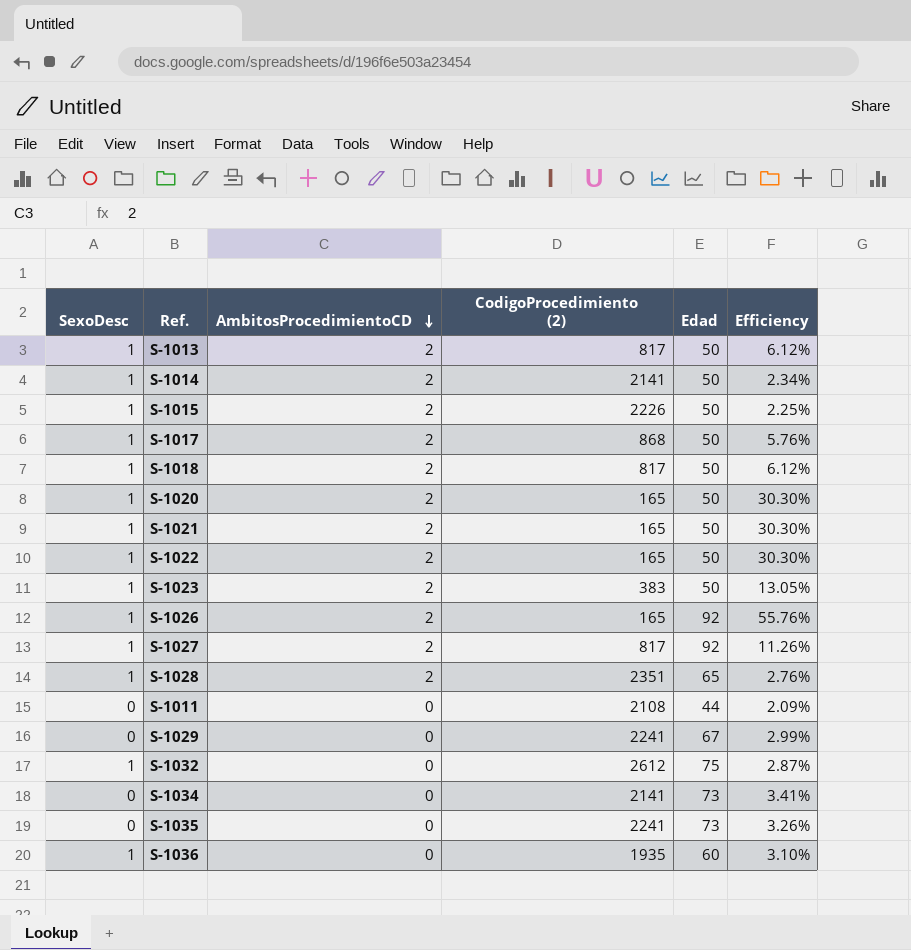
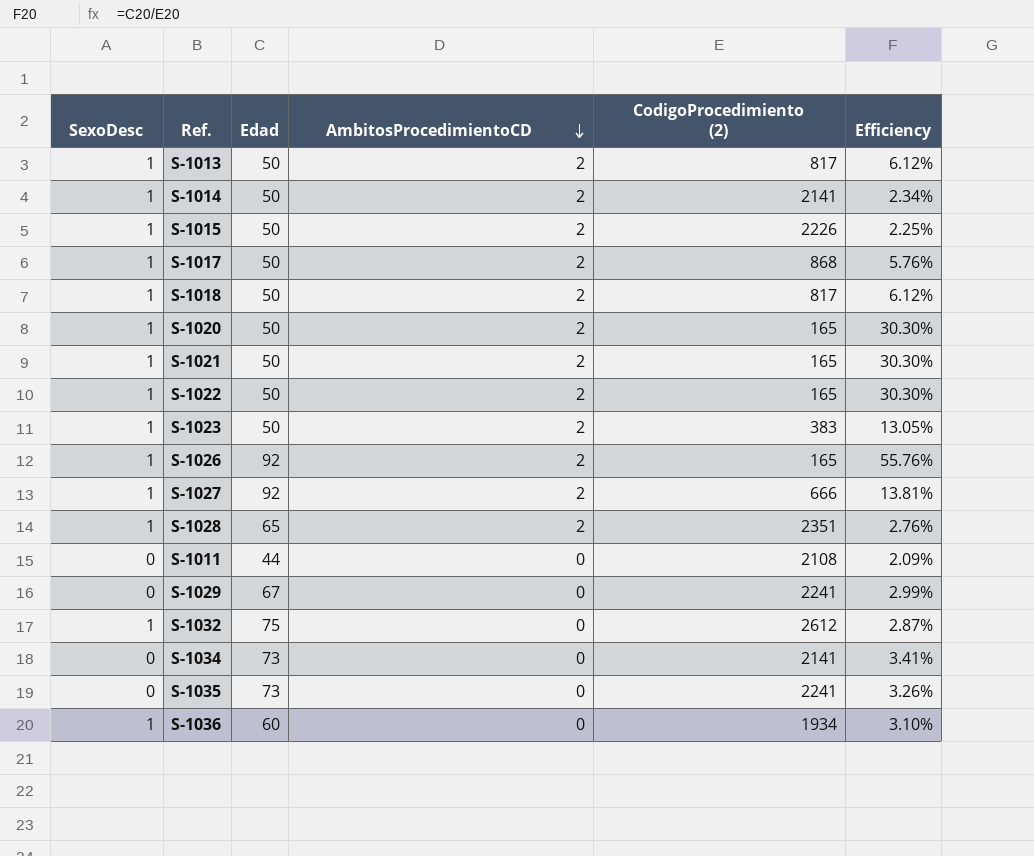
column Edad | position: 5 -> 3
S-1027 | CodigoProcedimiento (2): 817 -> 666
S-1027 | Efficiency: 11.26% -> 13.81%
S-1036 | CodigoProcedimiento (2): 1935 -> 1934

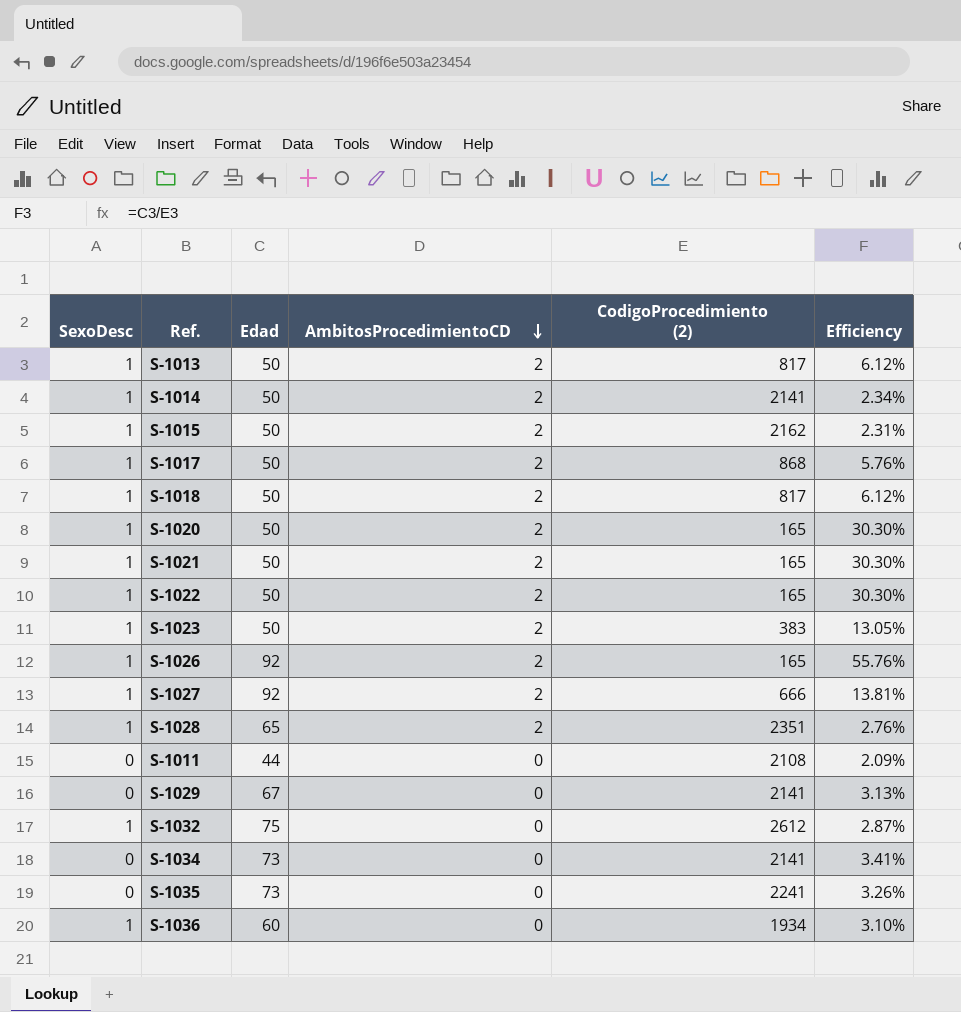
S-1015 | CodigoProcedimiento (2): 2226 -> 2162
S-1015 | Efficiency: 2.25% -> 2.31%
S-1029 | CodigoProcedimiento (2): 2241 -> 2141
S-1029 | Efficiency: 2.99% -> 3.13%

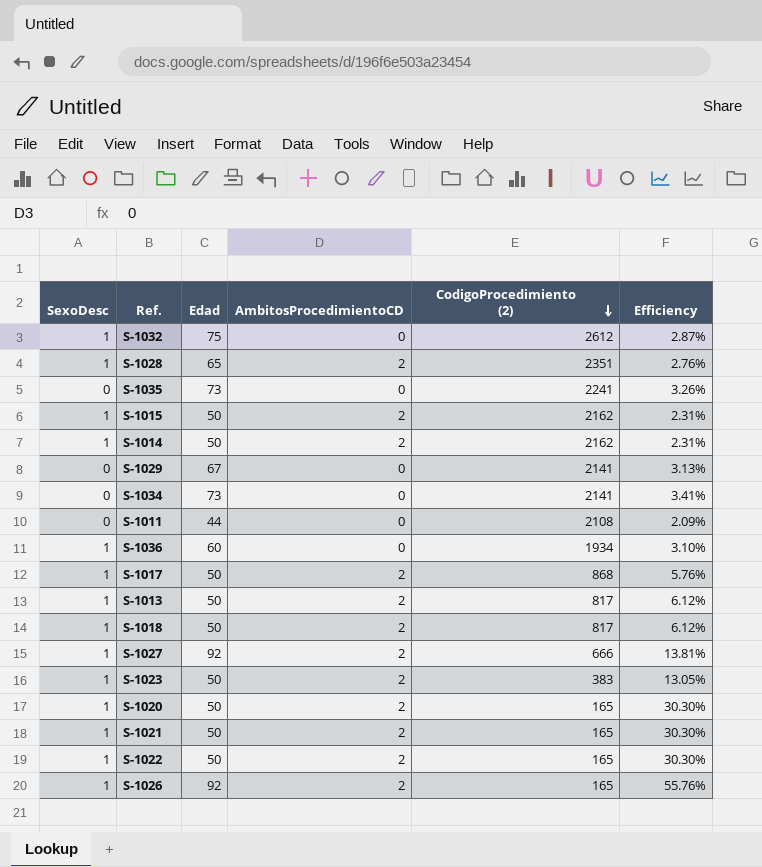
row order: AmbitosProcedimientoCD descending -> CodigoProcedimiento (2) descending
S-1014 | CodigoProcedimiento (2): 2141 -> 2162
S-1014 | Efficiency: 2.34% -> 2.31%

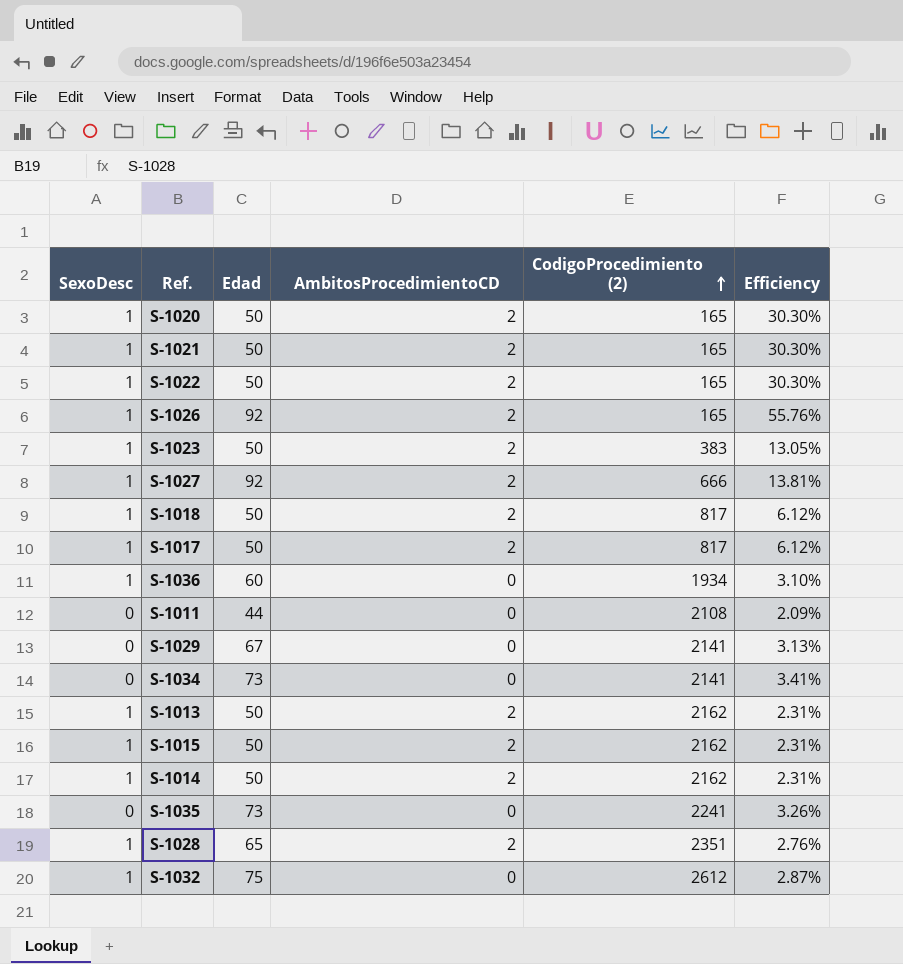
row order: CodigoProcedimiento (2) descending -> CodigoProcedimiento (2) ascending
S-1017 | CodigoProcedimiento (2): 868 -> 817
S-1017 | Efficiency: 5.76% -> 6.12%
S-1013 | CodigoProcedimiento (2): 817 -> 2162
S-1013 | Efficiency: 6.12% -> 2.31%

